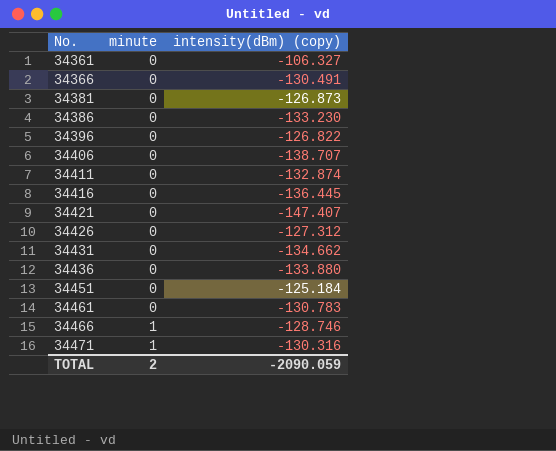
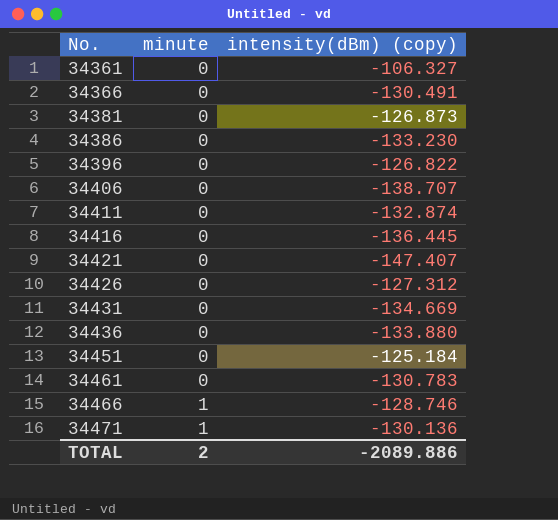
34431 | intensity(dBm) (copy): -134.662 -> -134.669
34471 | intensity(dBm) (copy): -130.316 -> -130.136
TOTAL | intensity(dBm) (copy): -2090.059 -> -2089.886

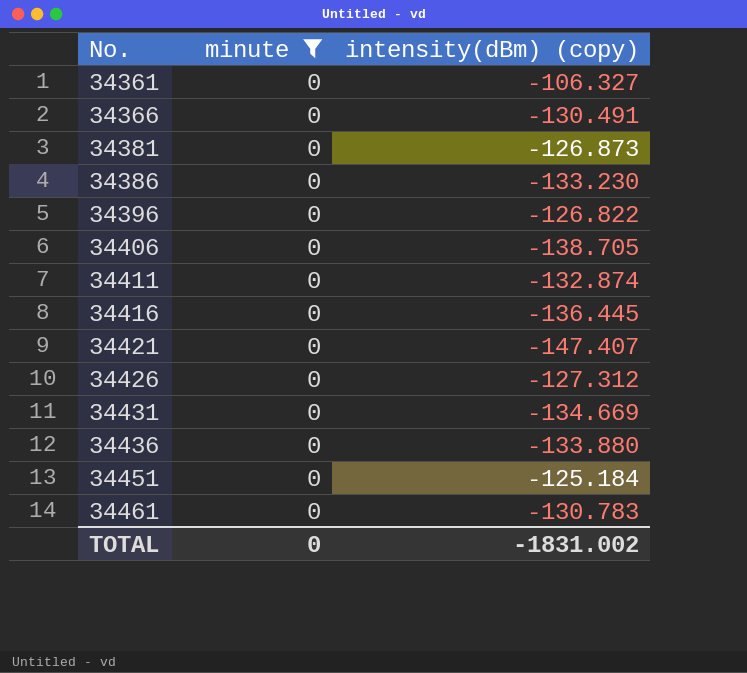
filter: none -> minute = 0
34406 | intensity(dBm) (copy): -138.707 -> -138.705
TOTAL | minute: 2 -> 0
TOTAL | intensity(dBm) (copy): -2089.886 -> -1831.002

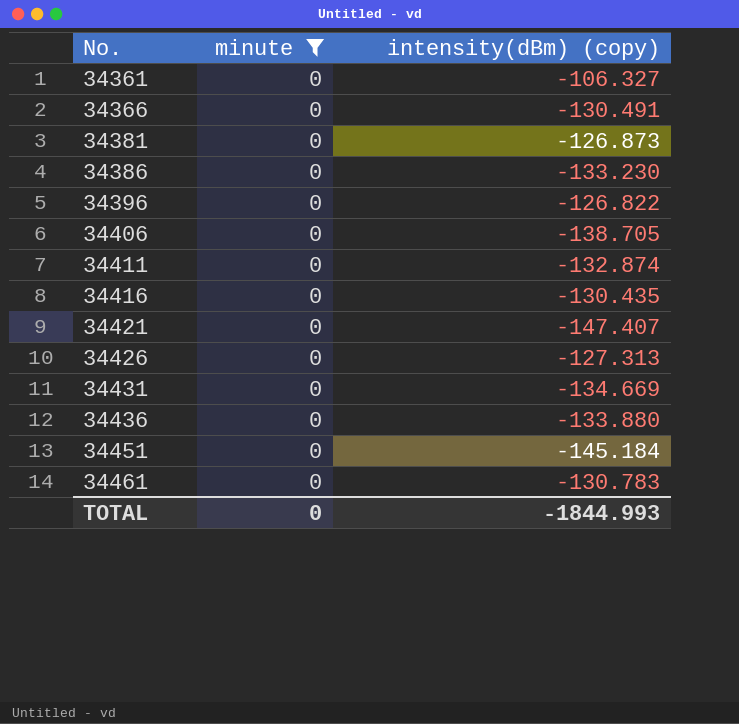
34416 | intensity(dBm) (copy): -136.445 -> -130.435
34426 | intensity(dBm) (copy): -127.312 -> -127.313
34451 | intensity(dBm) (copy): -125.184 -> -145.184
TOTAL | intensity(dBm) (copy): -1831.002 -> -1844.993

